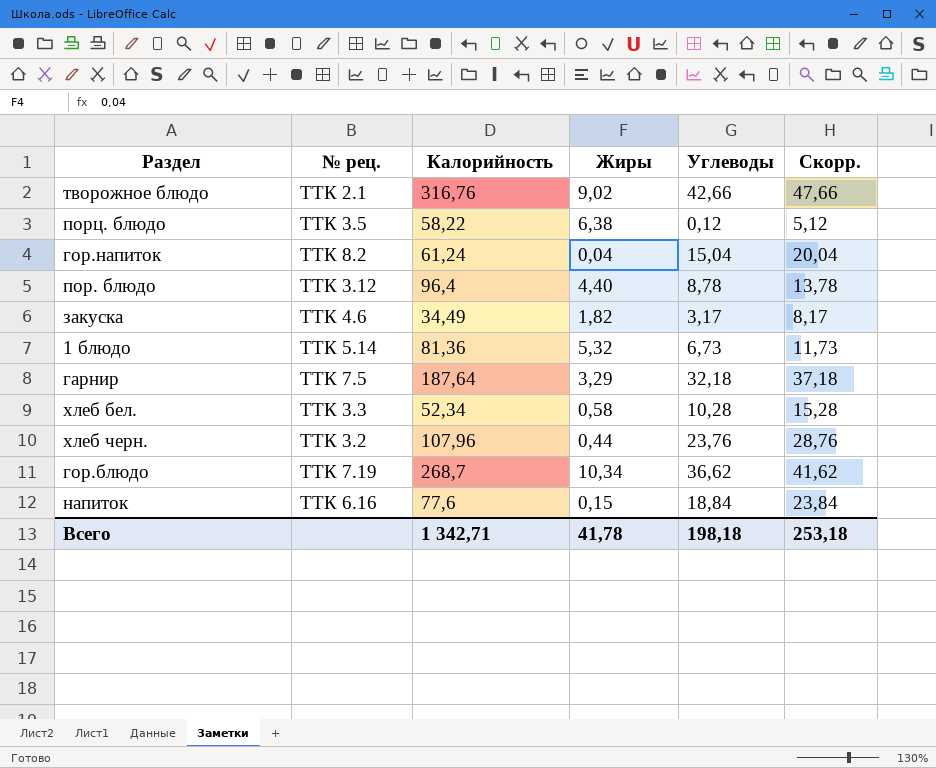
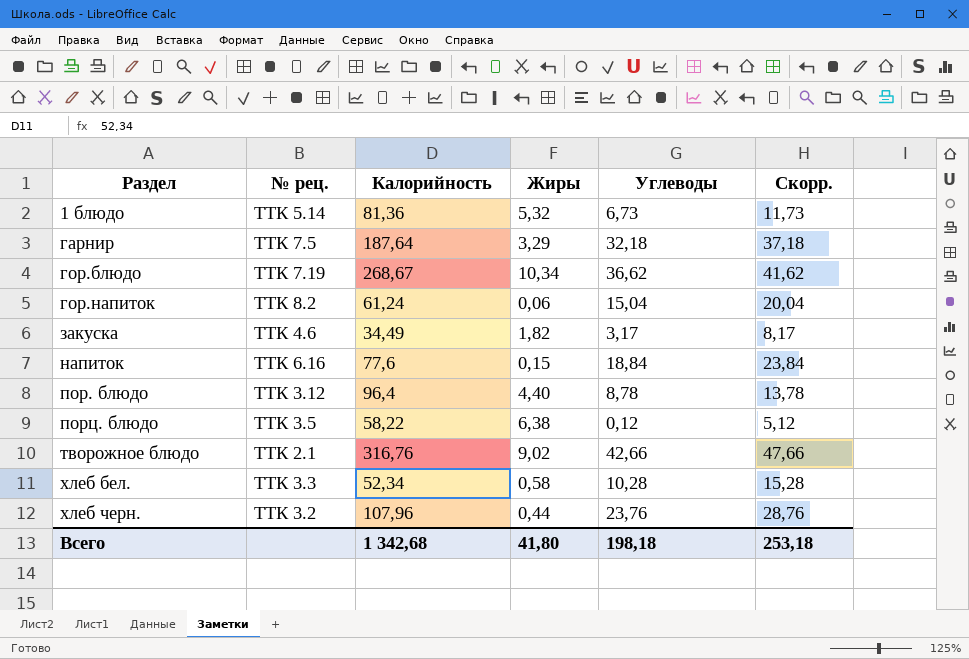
row order: none -> Раздел ascending
гор.блюдо | Калорийность: 268,7 -> 268,67
гор.напиток | Жиры: 0,04 -> 0,06
Всего | Калорийность: 1 342,71 -> 1 342,68
Всего | Жиры: 41,78 -> 41,80

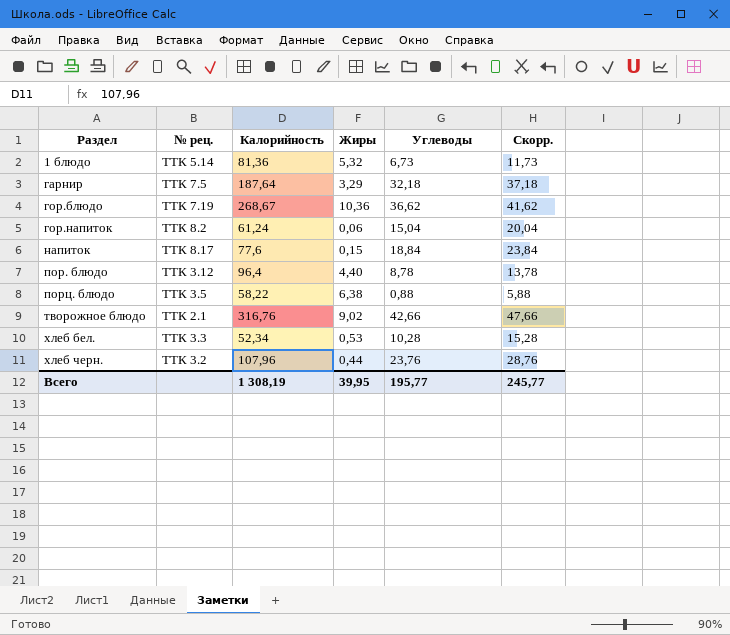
row закуска: ТТК 4.6 | 34,49 | 1,82 | 3,17 | 8,17 -> none
гор.блюдо | Жиры: 10,34 -> 10,36
напиток | № рец.: ТТК 6.16 -> ТТК 8.17
порц. блюдо | Углеводы: 0,12 -> 0,88
порц. блюдо | Скорр.: 5,12 -> 5,88
хлеб бел. | Жиры: 0,58 -> 0,53
Всего | Калорийность: 1 342,68 -> 1 308,19
Всего | Жиры: 41,80 -> 39,95
Всего | Углеводы: 198,18 -> 195,77
Всего | Скорр.: 253,18 -> 245,77

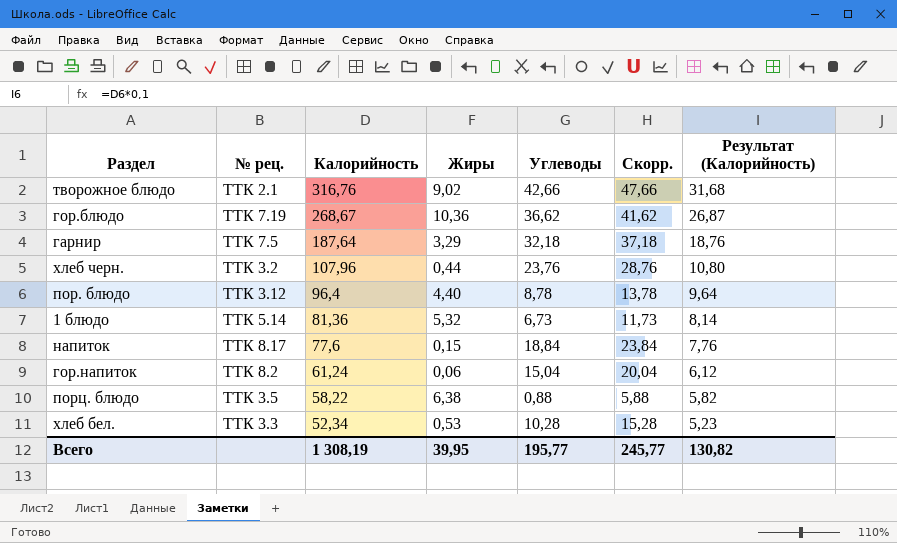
row order: Раздел ascending -> Калорийность descending
column Результат (Калорийность) | formula: none -> [Калорийность] * 0,1

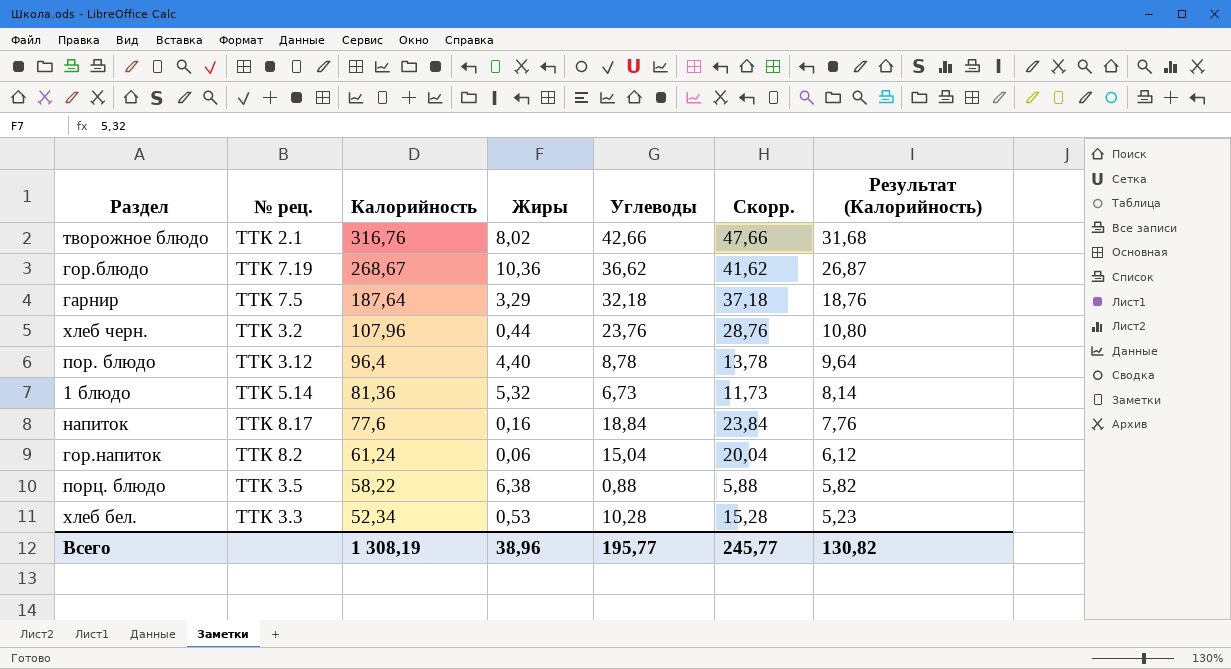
творожное блюдо | Жиры: 9,02 -> 8,02
напиток | Жиры: 0,15 -> 0,16
Всего | Жиры: 39,95 -> 38,96

